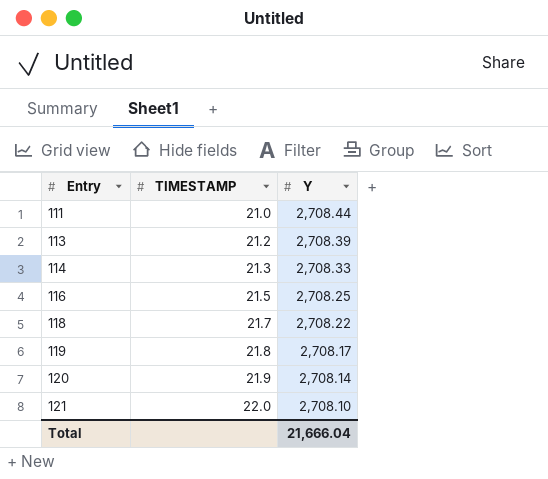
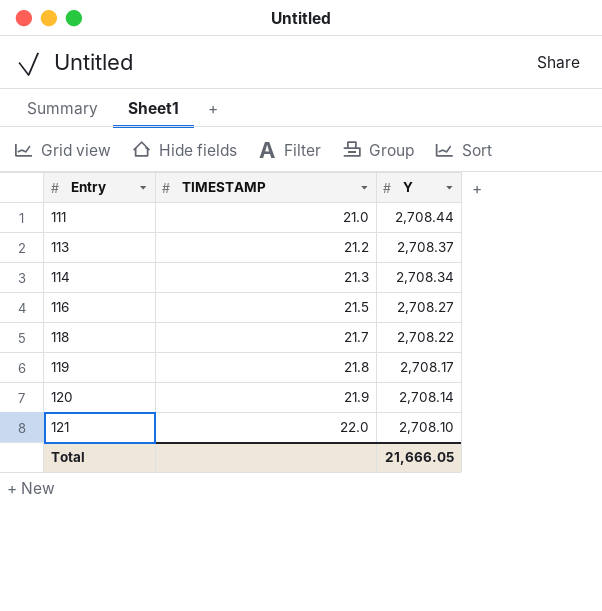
113 | Y: 2,708.39 -> 2,708.37
114 | Y: 2,708.33 -> 2,708.34
116 | Y: 2,708.25 -> 2,708.27
Total | Y: 21,666.04 -> 21,666.05

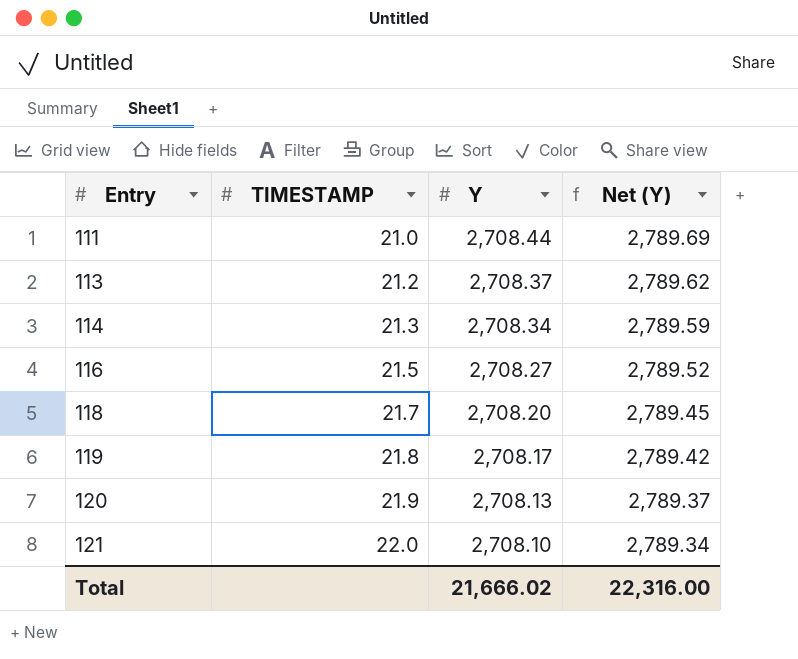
column Net (Y) | formula: none -> [Y] * 1.03
118 | Y: 2,708.22 -> 2,708.20
120 | Y: 2,708.14 -> 2,708.13
Total | Y: 21,666.05 -> 21,666.02

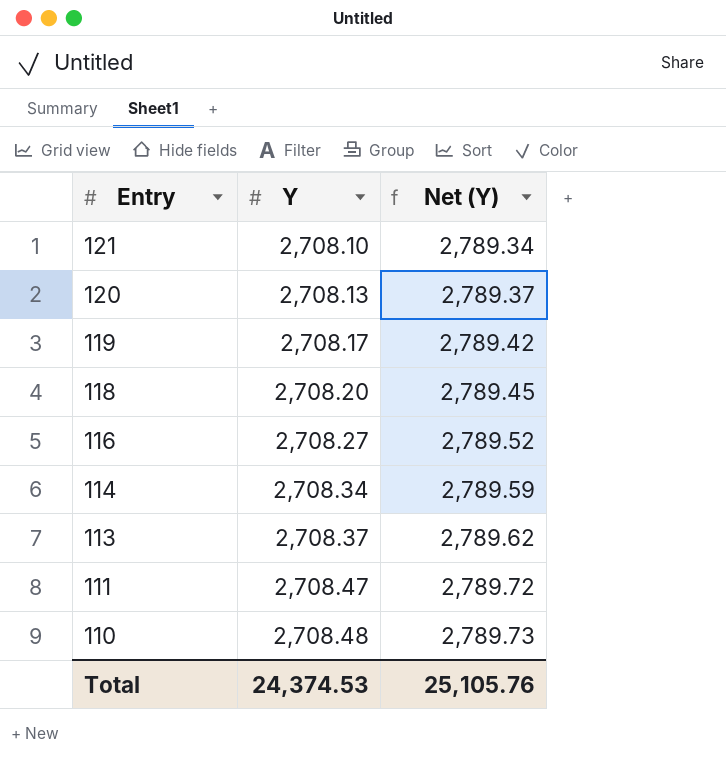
row order: Entry ascending -> Entry descending
column TIMESTAMP | position: 2 -> none
111 | Y: 2,708.44 -> 2,708.47
111 | Net (Y): 2,789.69 -> 2,789.72
row 110: none -> 2,708.48 | 2,789.73
Total | Y: 21,666.02 -> 24,374.53
Total | Net (Y): 22,316.00 -> 25,105.76

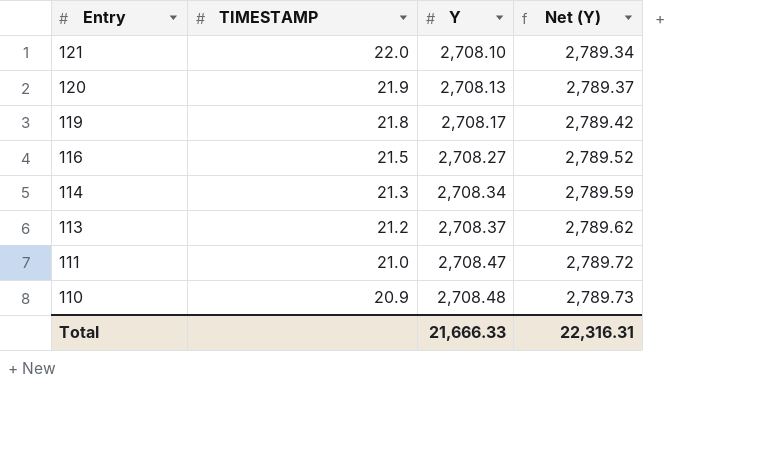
column TIMESTAMP | position: none -> 2
row 118: 2,708.20 | 2,789.45 -> none
Total | Y: 24,374.53 -> 21,666.33
Total | Net (Y): 25,105.76 -> 22,316.31

